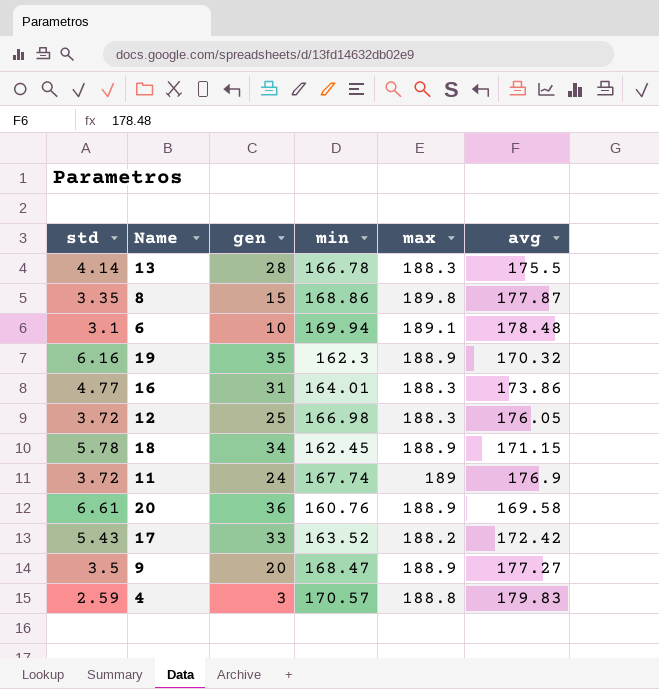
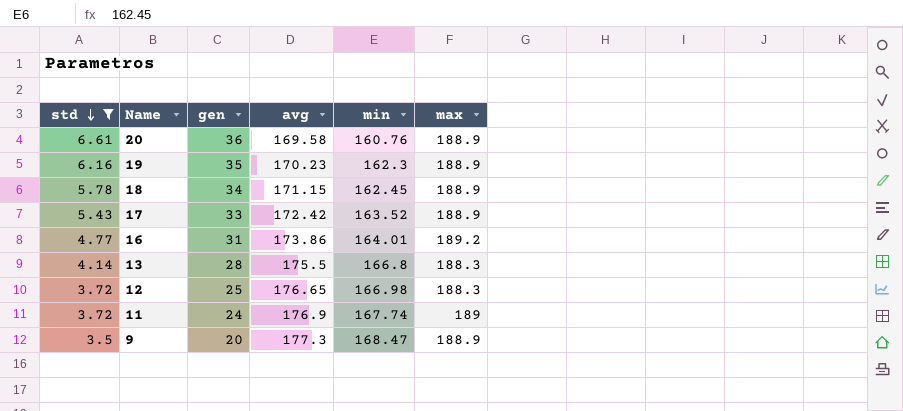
filter: none -> std >= 3.5
row order: none -> std descending
column avg | position: 6 -> 4
19 | avg: 170.32 -> 170.23
17 | max: 188.2 -> 188.9
16 | max: 188.3 -> 189.2
13 | min: 166.78 -> 166.8
12 | avg: 176.05 -> 176.65
9 | avg: 177.27 -> 177.3

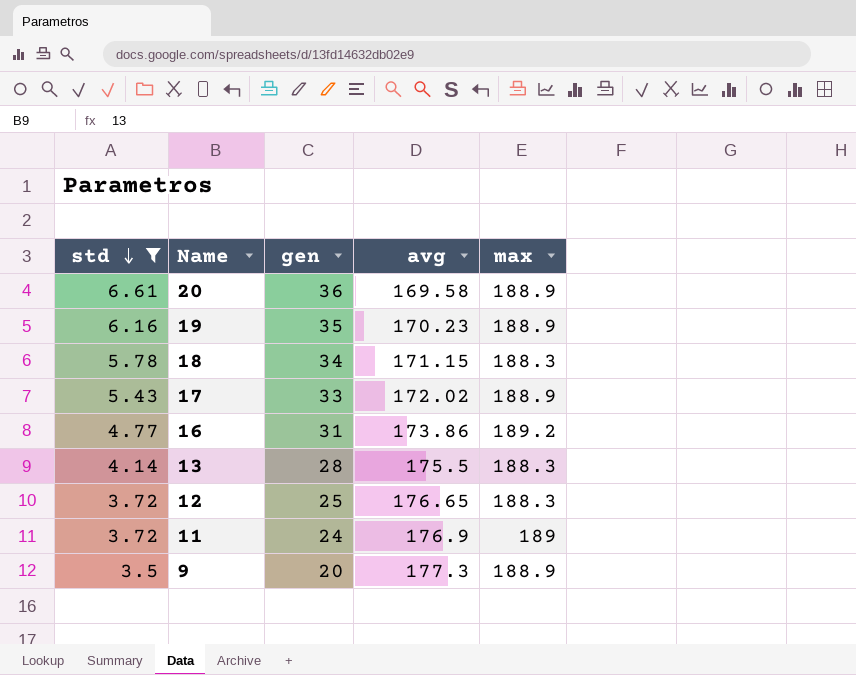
column min | position: 5 -> none
18 | max: 188.9 -> 188.3
17 | avg: 172.42 -> 172.02

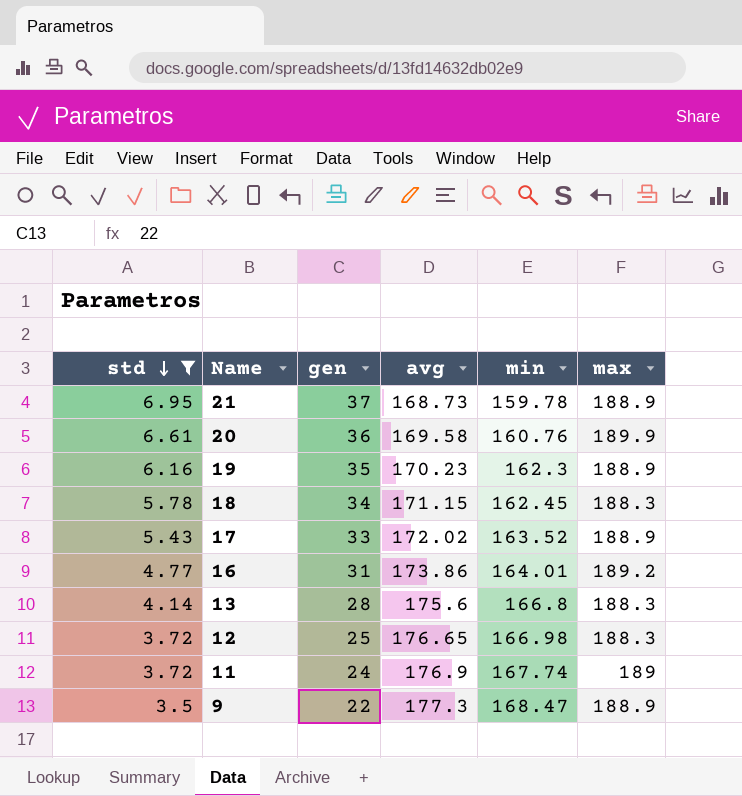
column min | position: none -> 5
row 21: none -> 6.95 | 37 | 168.73 | 159.78 | 188.9
20 | max: 188.9 -> 189.9
13 | avg: 175.5 -> 175.6
9 | gen: 20 -> 22

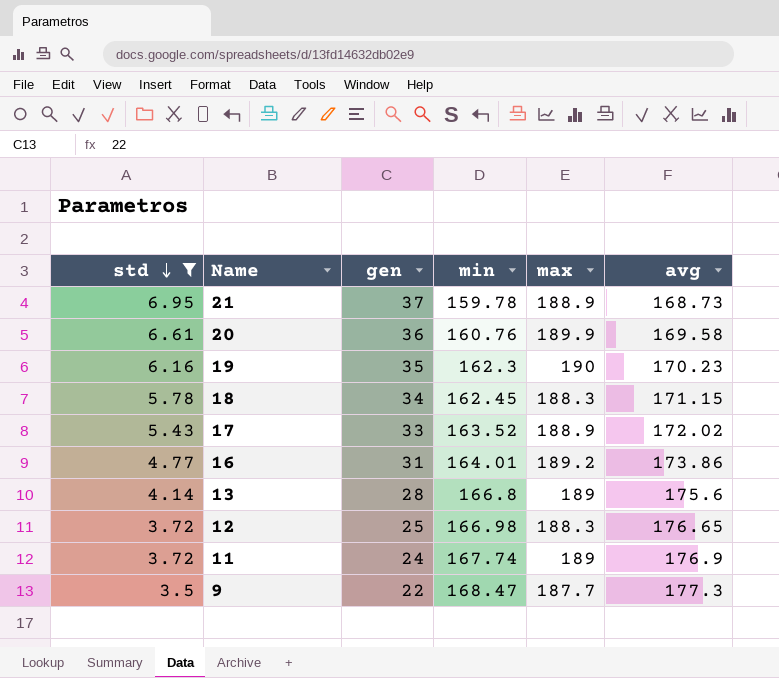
column avg | position: 4 -> 6
19 | max: 188.9 -> 190
13 | max: 188.3 -> 189
9 | max: 188.9 -> 187.7

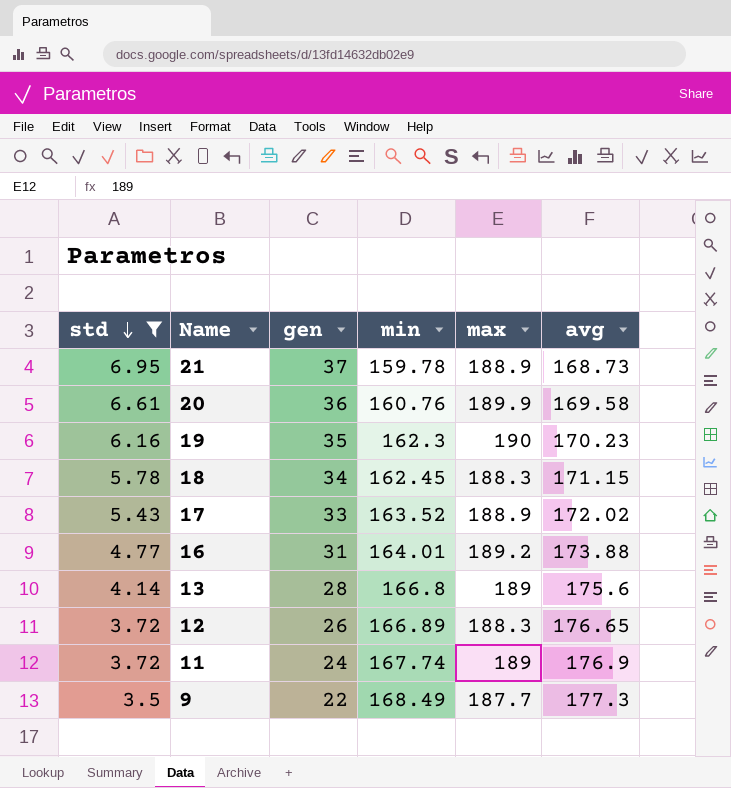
16 | avg: 173.86 -> 173.88
12 | gen: 25 -> 26
12 | min: 166.98 -> 166.89
9 | min: 168.47 -> 168.49

